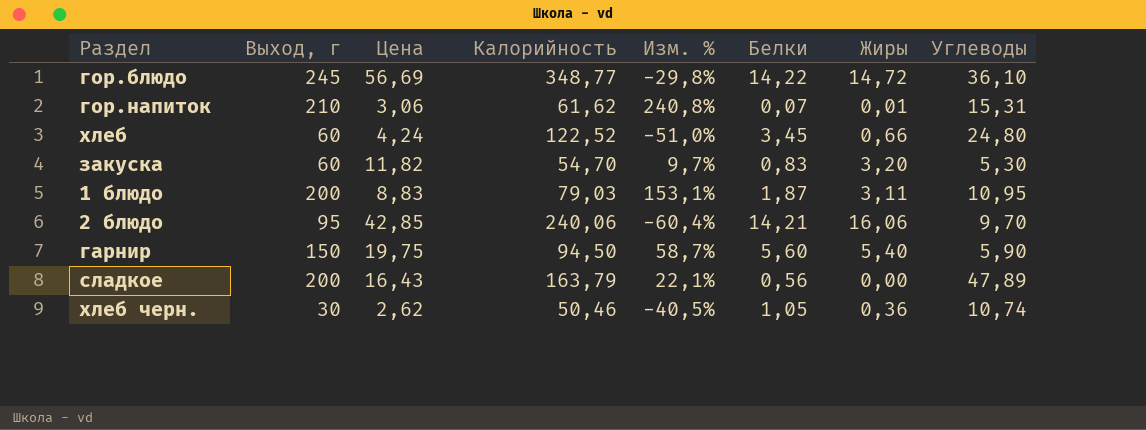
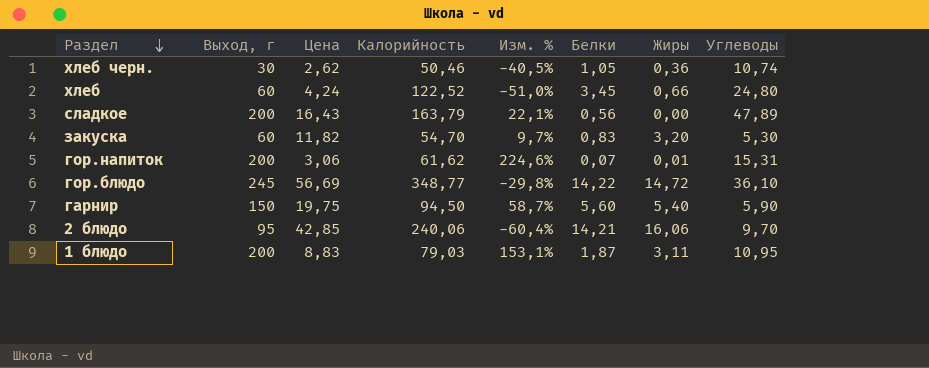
row order: none -> Раздел descending
гор.напиток | Выход, г: 210 -> 200
гор.напиток | Изм. %: 240,8% -> 224,6%

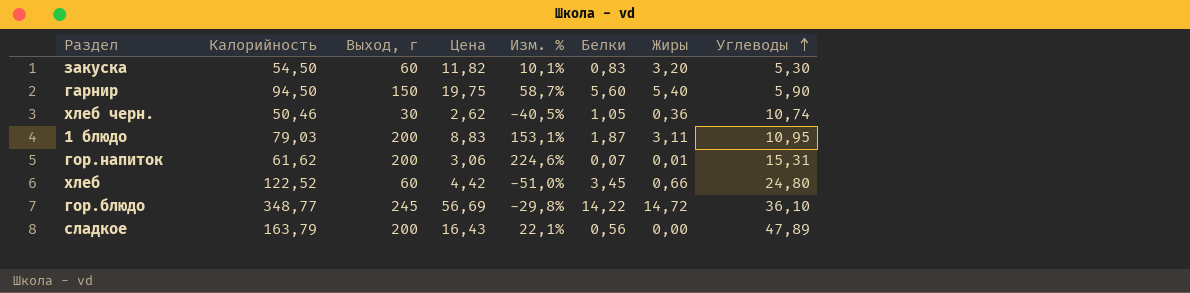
row order: Раздел descending -> Углеводы ascending
column Калорийность | position: 4 -> 2
row 2 блюдо: 95 | 42,85 | 240,06 | -60,4% | 14,21 | 16,06 | 9,70 -> none
закуска | Калорийность: 54,70 -> 54,50
закуска | Изм. %: 9,7% -> 10,1%
хлеб | Цена: 4,24 -> 4,42

